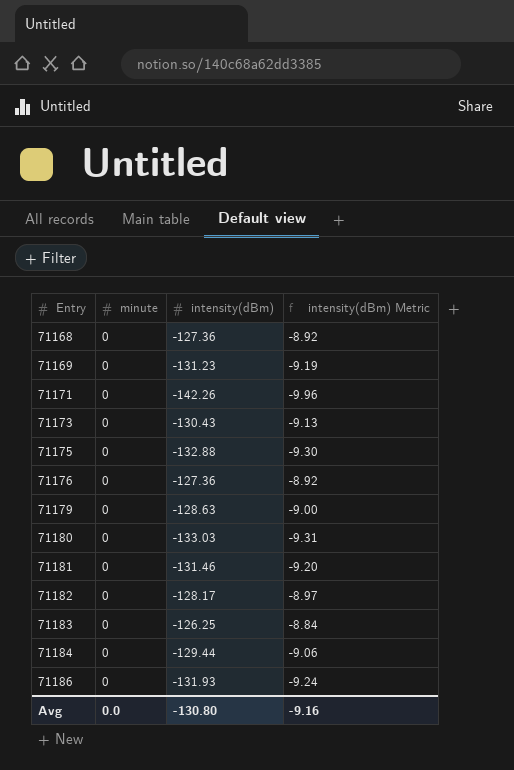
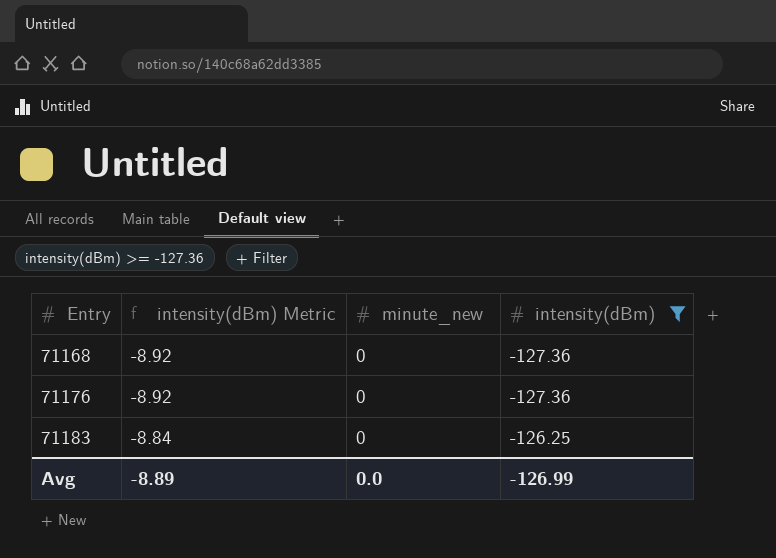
filter: none -> intensity(dBm) >= -127.36
column intensity(dBm) Metric | position: 4 -> 2
column name: minute -> minute_new
Avg | intensity(dBm) Metric: -9.16 -> -8.89
Avg | intensity(dBm): -130.80 -> -126.99

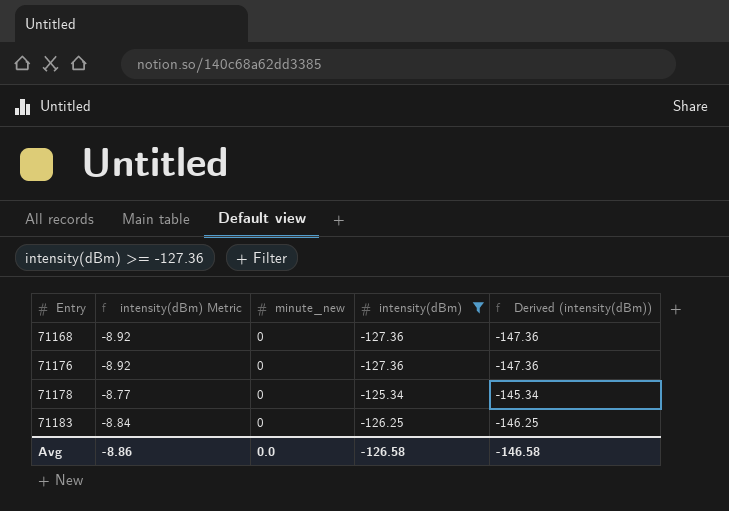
column Derived (intensity(dBm)) | formula: none -> [intensity(dBm)] - 20
row 71178: none -> -8.77 | 0 | -125.34 | -145.34
Avg | intensity(dBm) Metric: -8.89 -> -8.86
Avg | intensity(dBm): -126.99 -> -126.58

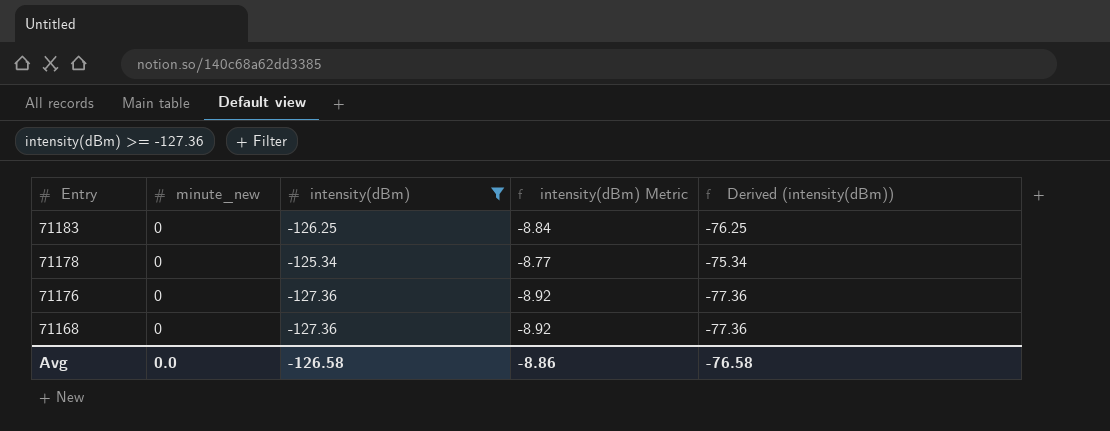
row order: Entry ascending -> Entry descending
column intensity(dBm) Metric | position: 2 -> 4
column Derived (intensity(dBm)) | formula: [intensity(dBm)] - 20 -> [intensity(dBm)] + 50
Avg | Derived (intensity(dBm)): -146.58 -> -76.58

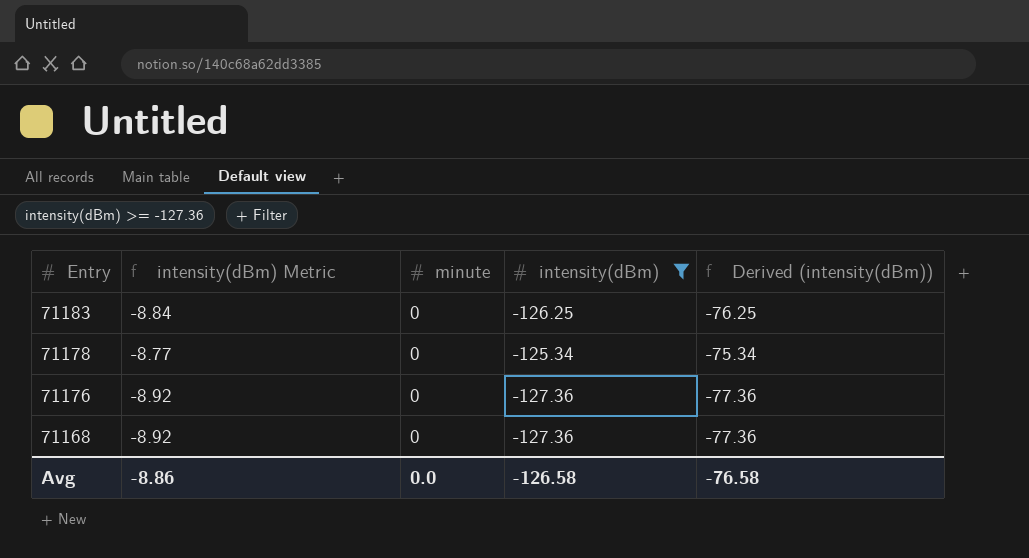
column intensity(dBm) Metric | position: 4 -> 2
column name: minute_new -> minute

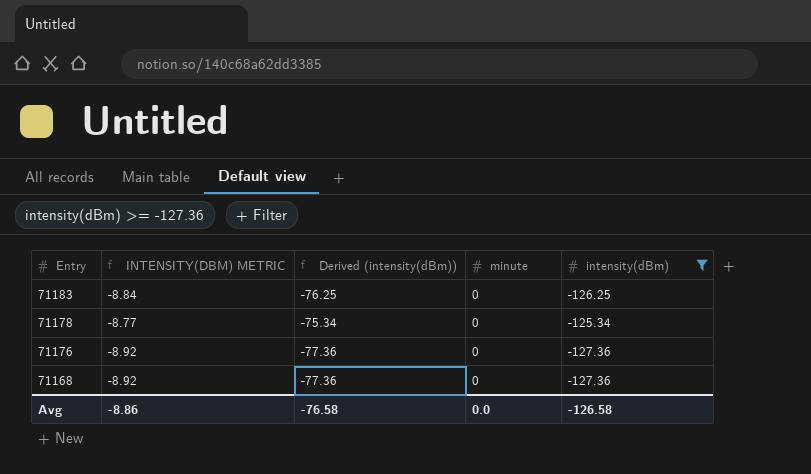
column name: intensity(dBm) Metric -> INTENSITY(DBM) METRIC
column Derived (intensity(dBm)) | position: 5 -> 3

